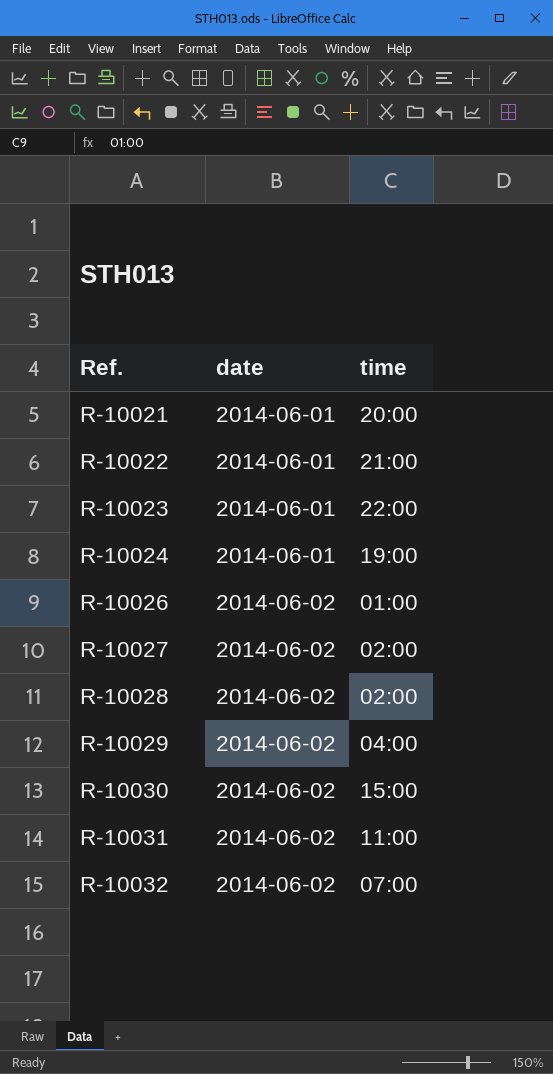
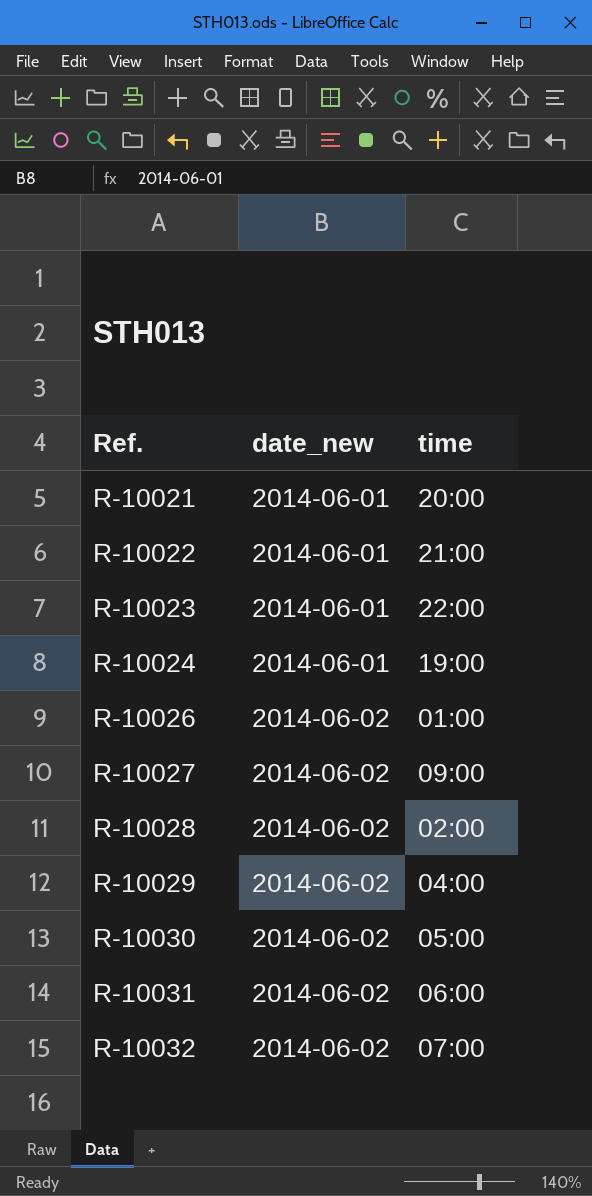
column name: date -> date_new
R-10027 | time: 02:00 -> 09:00
R-10030 | time: 15:00 -> 05:00
R-10031 | time: 11:00 -> 06:00

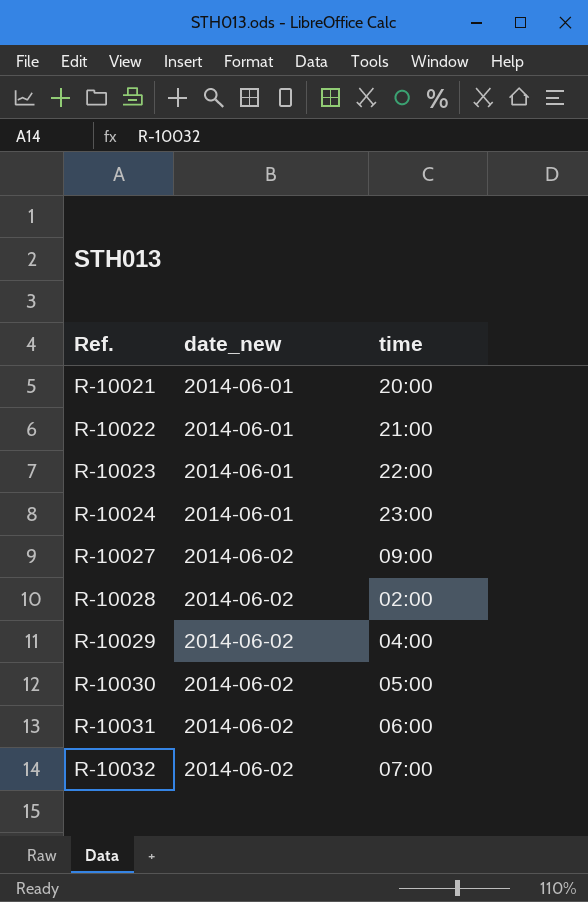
row R-10026: 2014-06-02 | 01:00 -> none
R-10024 | time: 19:00 -> 23:00

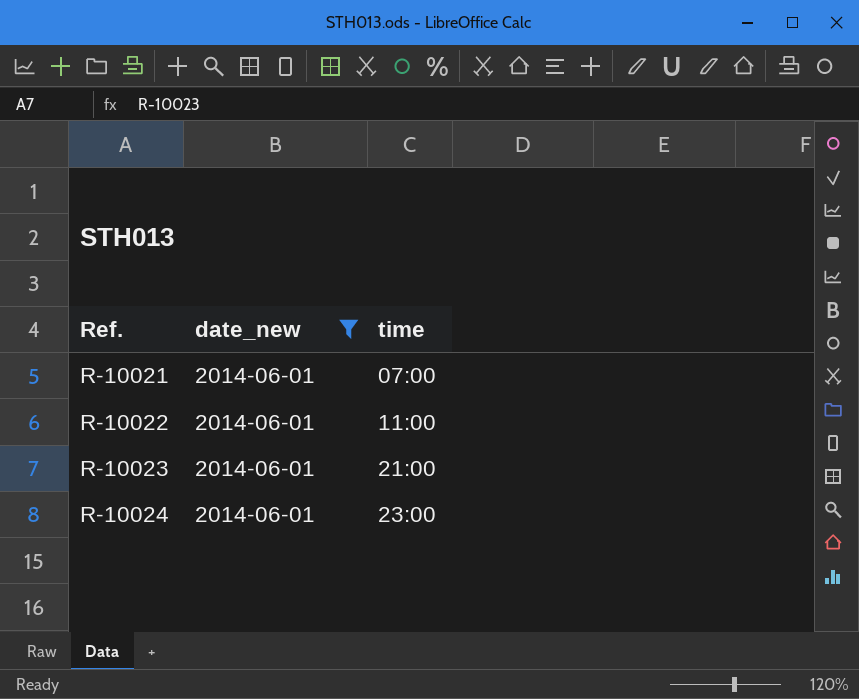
filter: none -> date_new = 2014-06-01
R-10021 | time: 20:00 -> 07:00
R-10022 | time: 21:00 -> 11:00
R-10023 | time: 22:00 -> 21:00

